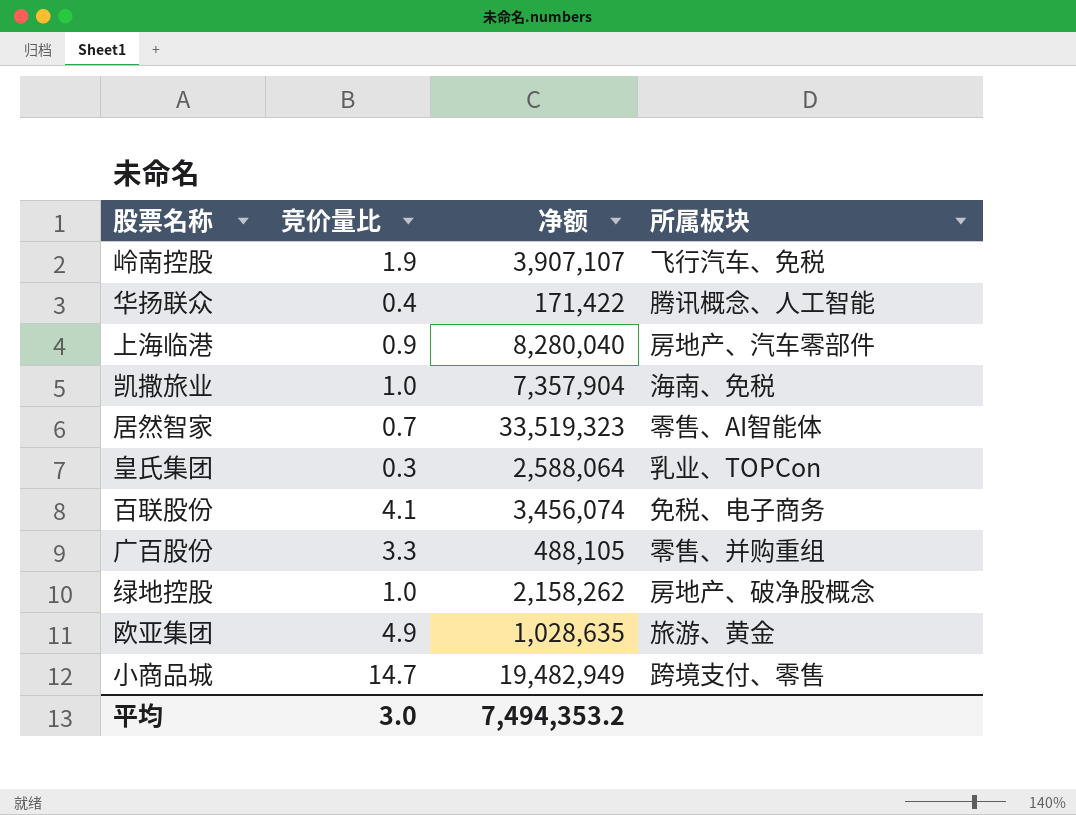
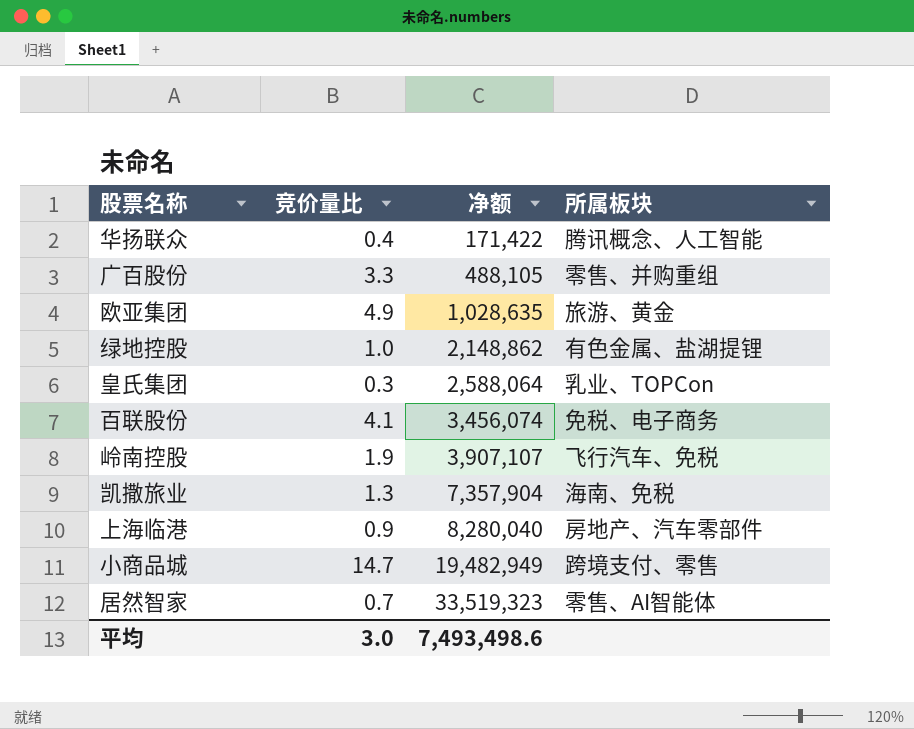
row order: none -> 净额 ascending
绿地控股 | 净额: 2,158,262 -> 2,148,862
绿地控股 | 所属板块: 房地产、破净股概念 -> 有色金属、盐湖提锂
凯撒旅业 | 竞价量比: 1.0 -> 1.3
平均 | 净额: 7,494,353.2 -> 7,493,498.6

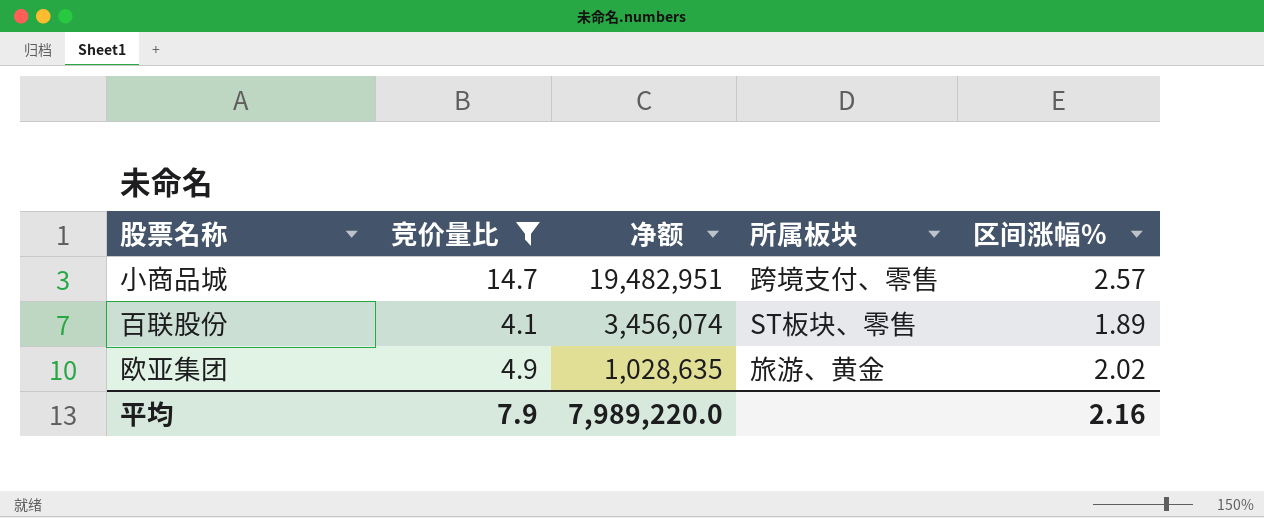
filter: none -> 竞价量比 >= 4.1
row order: 净额 ascending -> 净额 descending
column 区间涨幅% | position: none -> 5
小商品城 | 净额: 19,482,949 -> 19,482,951
百联股份 | 所属板块: 免税、电子商务 -> ST板块、零售
平均 | 竞价量比: 3.0 -> 7.9
平均 | 净额: 7,493,498.6 -> 7,989,220.0

